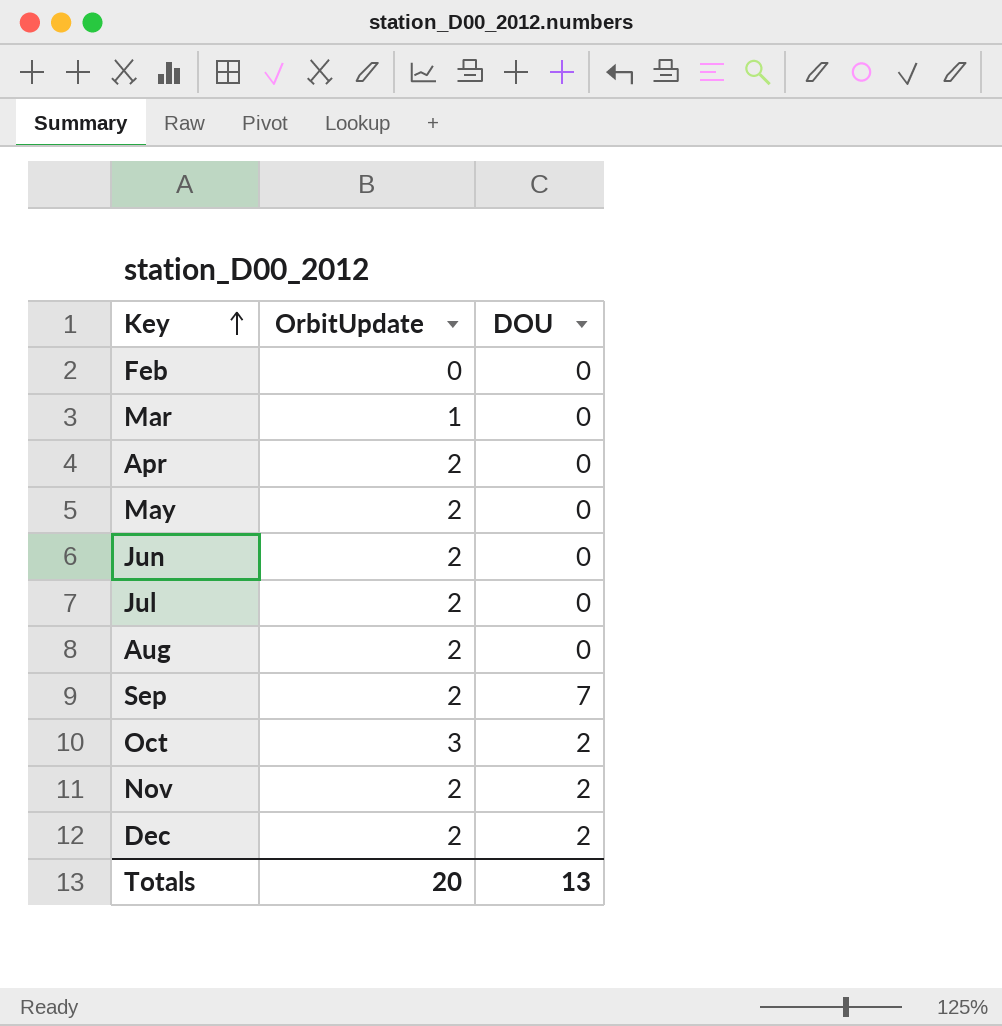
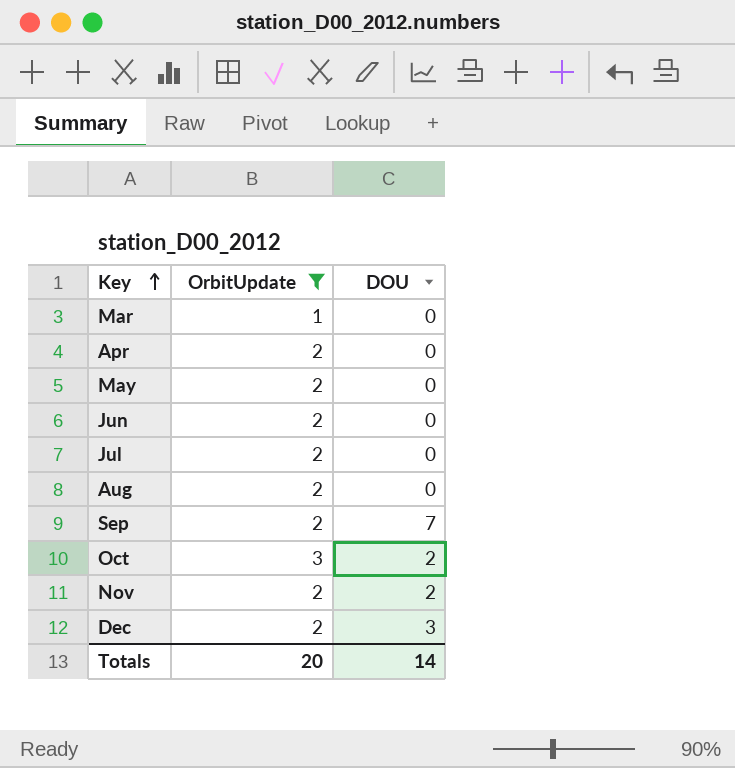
filter: none -> OrbitUpdate != 0
Dec | DOU: 2 -> 3
Totals | DOU: 13 -> 14

